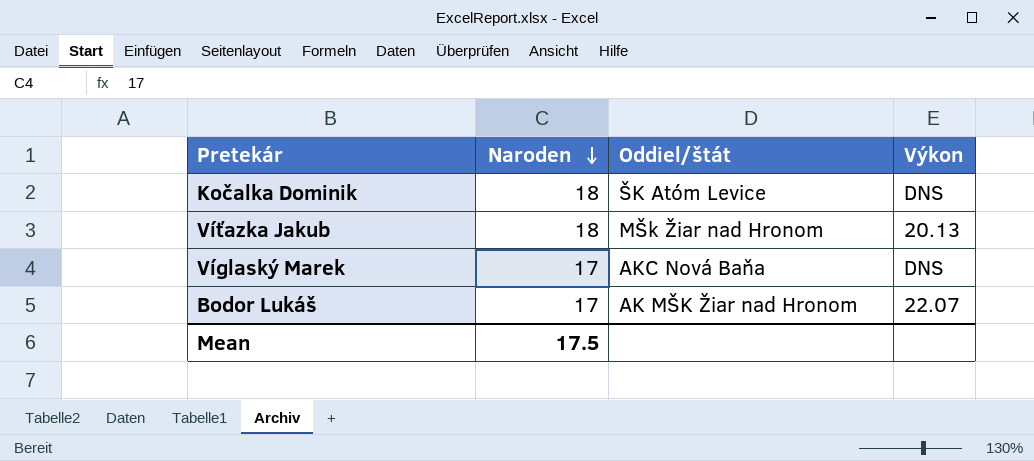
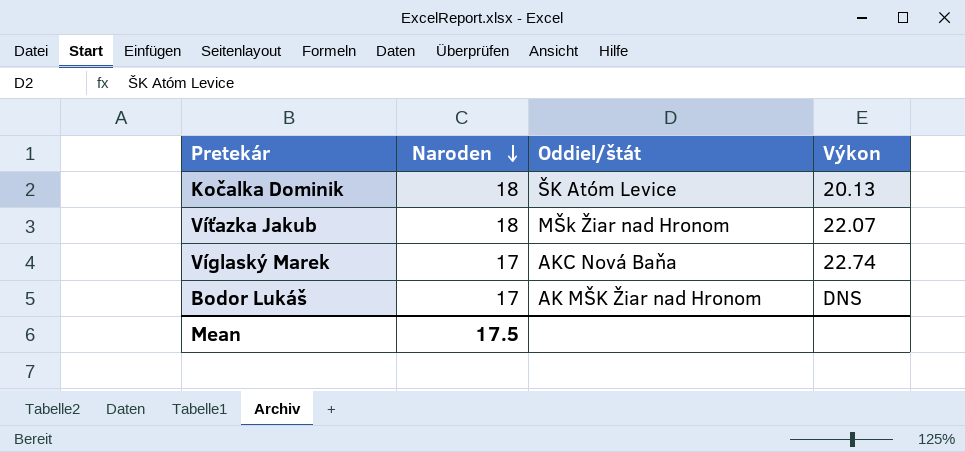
Kočalka Dominik | Výkon: DNS -> 20.13
Víťazka Jakub | Výkon: 20.13 -> 22.07
Víglaský Marek | Výkon: DNS -> 22.74
Bodor Lukáš | Výkon: 22.07 -> DNS

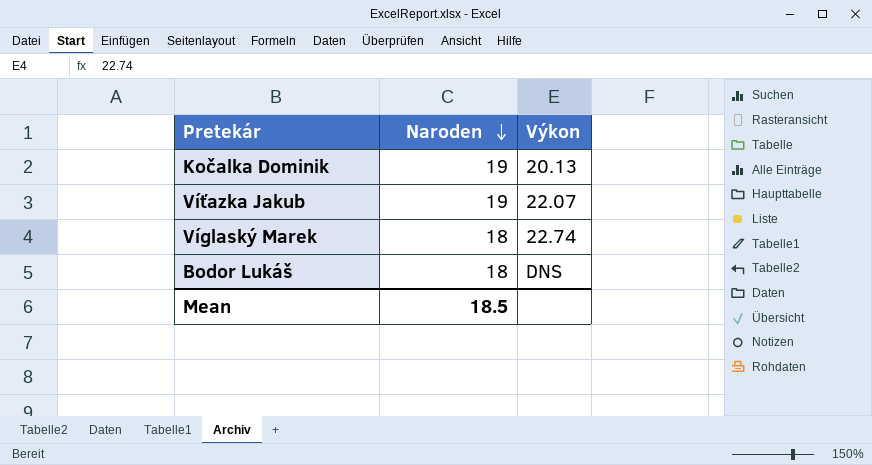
column Oddiel/štát | position: 3 -> none
Kočalka Dominik | Naroden: 18 -> 19
Víťazka Jakub | Naroden: 18 -> 19
Víglaský Marek | Naroden: 17 -> 18
Bodor Lukáš | Naroden: 17 -> 18
Mean | Naroden: 17.5 -> 18.5

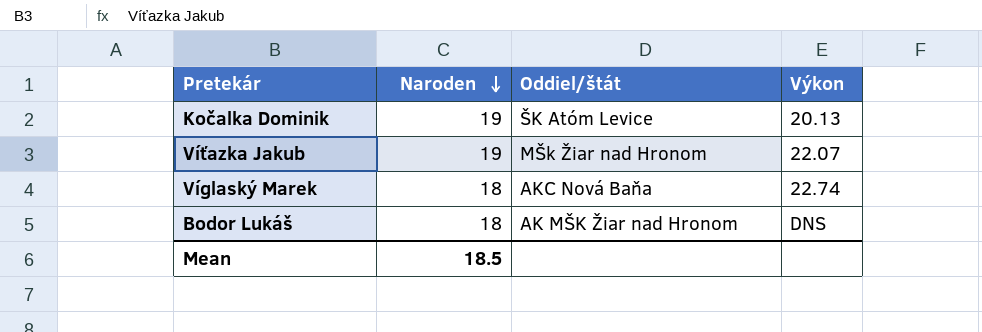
column Oddiel/štát | position: none -> 3

